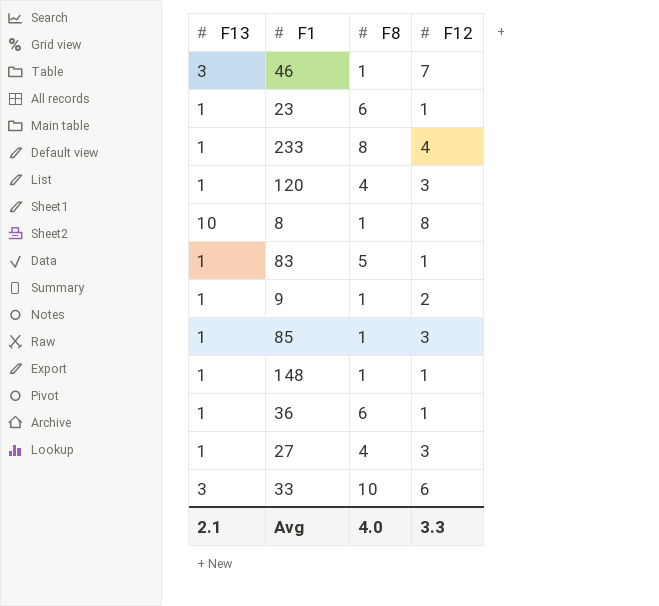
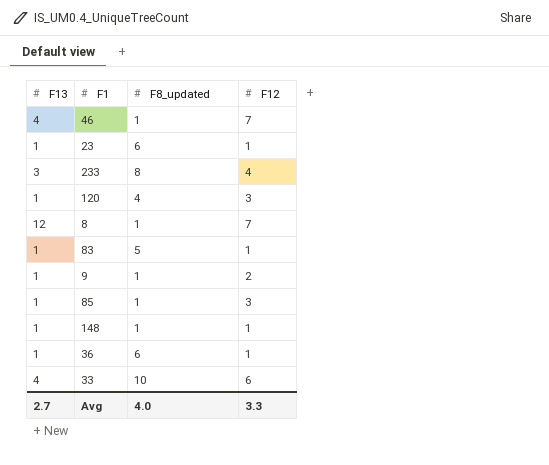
column name: F8 -> F8_updated
row 27: 1 | 4 | 3 -> none
46 | F13: 3 -> 4
233 | F13: 1 -> 3
8 | F13: 10 -> 12
8 | F12: 8 -> 7
33 | F13: 3 -> 4
Avg | F13: 2.1 -> 2.7

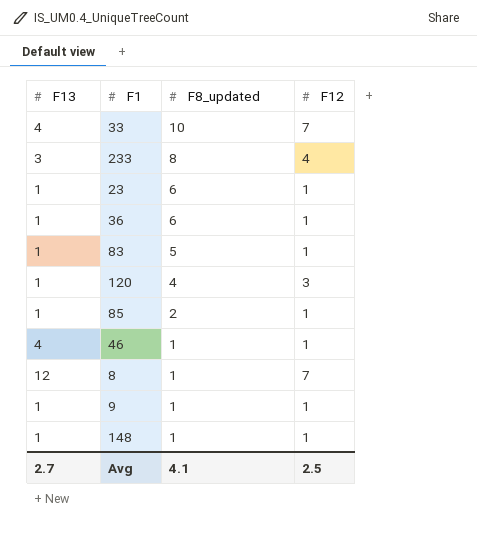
row order: none -> F8_updated descending
33 | F12: 6 -> 7
85 | F8_updated: 1 -> 2
85 | F12: 3 -> 1
46 | F12: 7 -> 1
9 | F12: 2 -> 1
Avg | F8_updated: 4.0 -> 4.1
Avg | F12: 3.3 -> 2.5

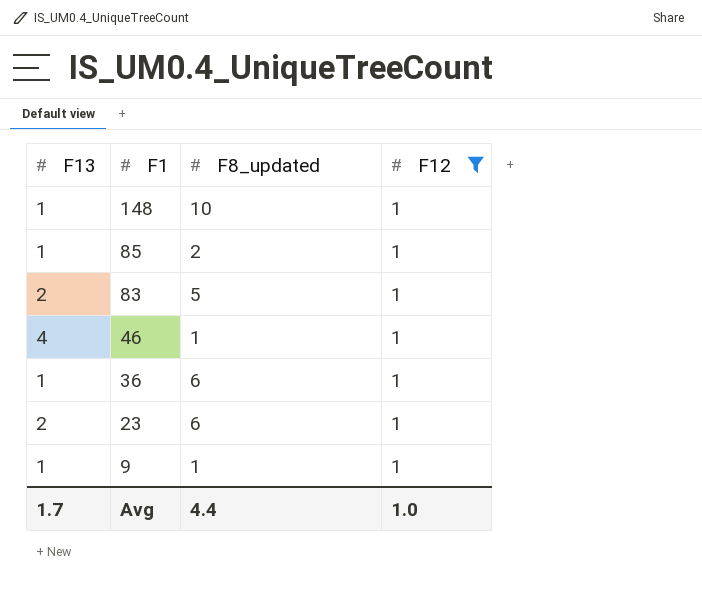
filter: none -> F12 = 1
row order: F8_updated descending -> F1 descending
148 | F8_updated: 1 -> 10
83 | F13: 1 -> 2
23 | F13: 1 -> 2
Avg | F13: 2.7 -> 1.7
Avg | F8_updated: 4.1 -> 4.4
Avg | F12: 2.5 -> 1.0

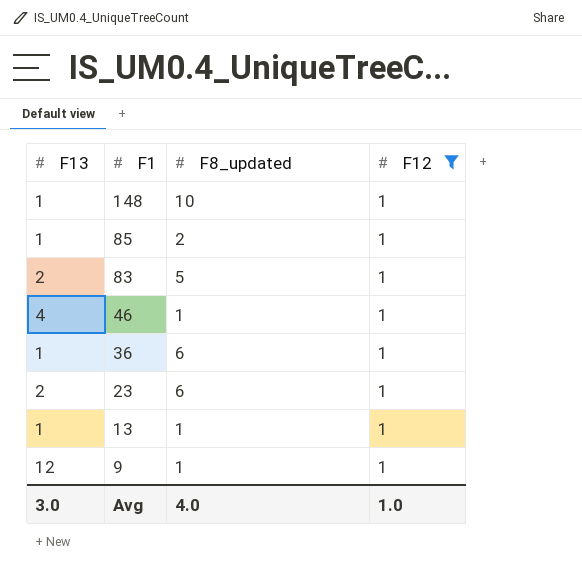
row 13: none -> 1 | 1 | 1
9 | F13: 1 -> 12
Avg | F13: 1.7 -> 3.0
Avg | F8_updated: 4.4 -> 4.0

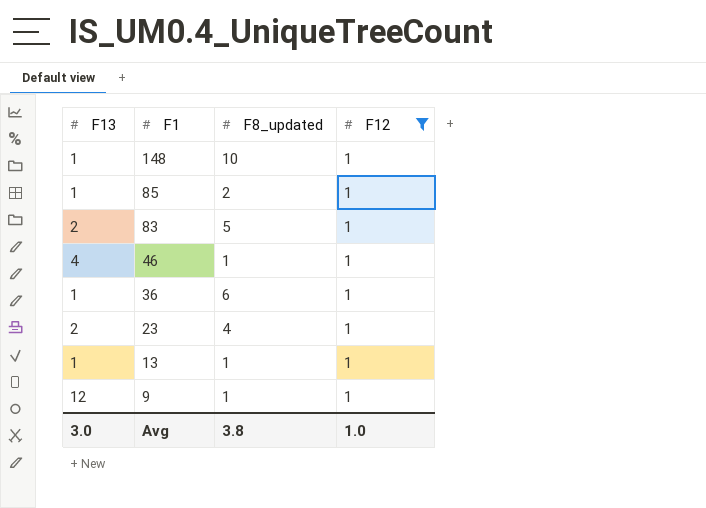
23 | F8_updated: 6 -> 4
Avg | F8_updated: 4.0 -> 3.8

